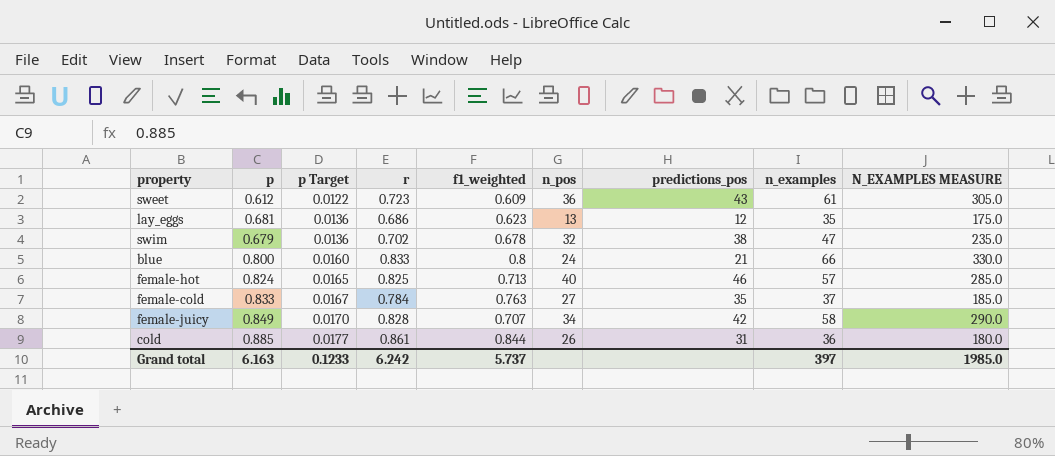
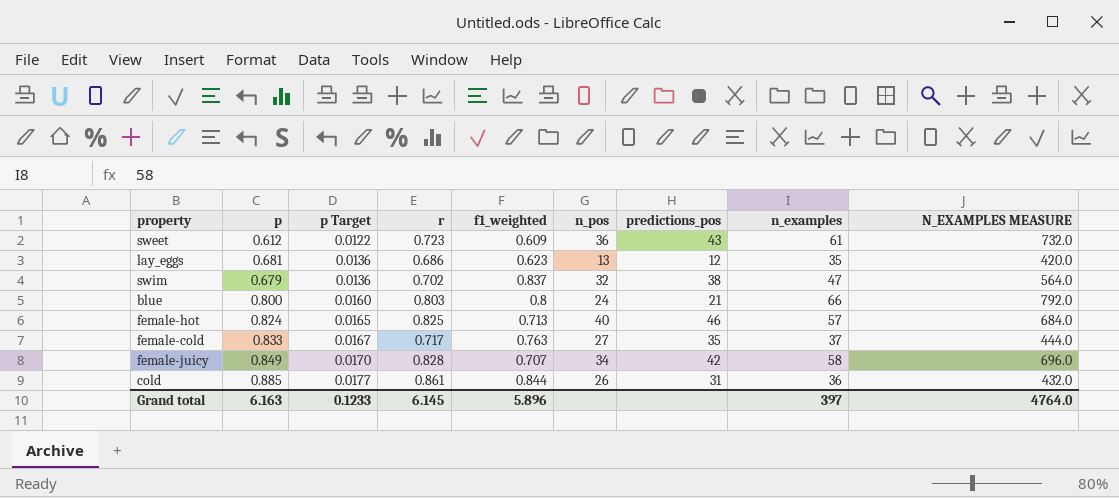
column N_EXAMPLES MEASURE | formula: [n_examples] * 5 -> [n_examples] * 12
swim | f1_weighted: 0.678 -> 0.837
blue | r: 0.833 -> 0.803
female-cold | r: 0.784 -> 0.717
Grand total | r: 6.242 -> 6.145
Grand total | f1_weighted: 5.737 -> 5.896
Grand total | N_EXAMPLES MEASURE: 1985.0 -> 4764.0

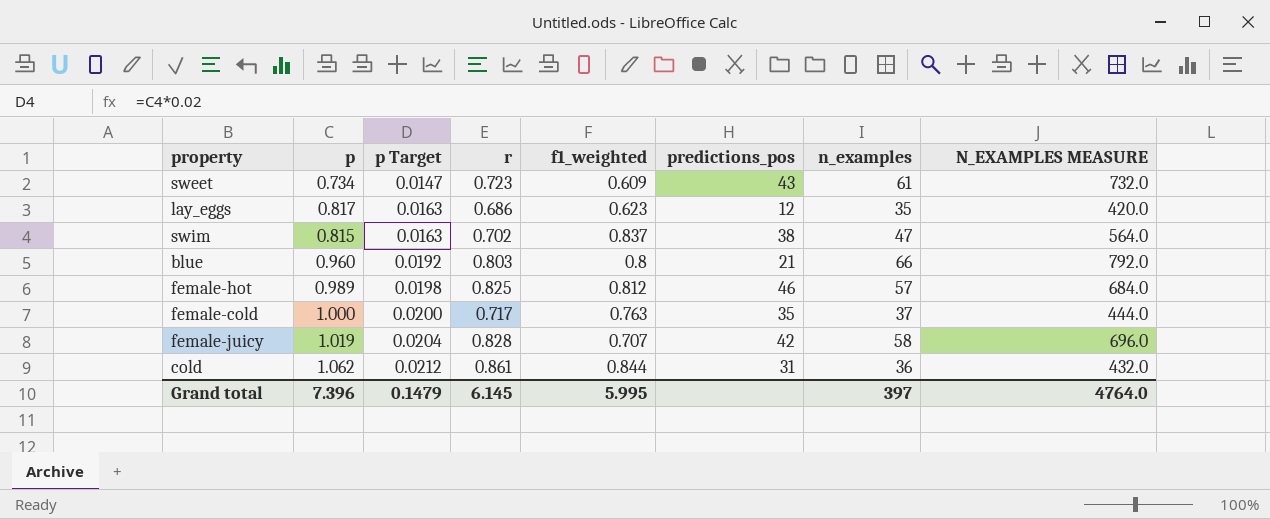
column n_pos | position: 6 -> none
sweet | p: 0.612 -> 0.734
sweet | p Target: 0.0122 -> 0.0147
lay_eggs | p: 0.681 -> 0.817
lay_eggs | p Target: 0.0136 -> 0.0163
swim | p: 0.679 -> 0.815
swim | p Target: 0.0136 -> 0.0163
blue | p: 0.800 -> 0.960
blue | p Target: 0.0160 -> 0.0192
female-hot | p: 0.824 -> 0.989
female-hot | p Target: 0.0165 -> 0.0198
female-hot | f1_weighted: 0.713 -> 0.812
female-cold | p: 0.833 -> 1.000
female-cold | p Target: 0.0167 -> 0.0200
female-juicy | p: 0.849 -> 1.019
female-juicy | p Target: 0.0170 -> 0.0204
cold | p: 0.885 -> 1.062
cold | p Target: 0.0177 -> 0.0212
Grand total | p: 6.163 -> 7.396
Grand total | p Target: 0.1233 -> 0.1479
Grand total | f1_weighted: 5.896 -> 5.995

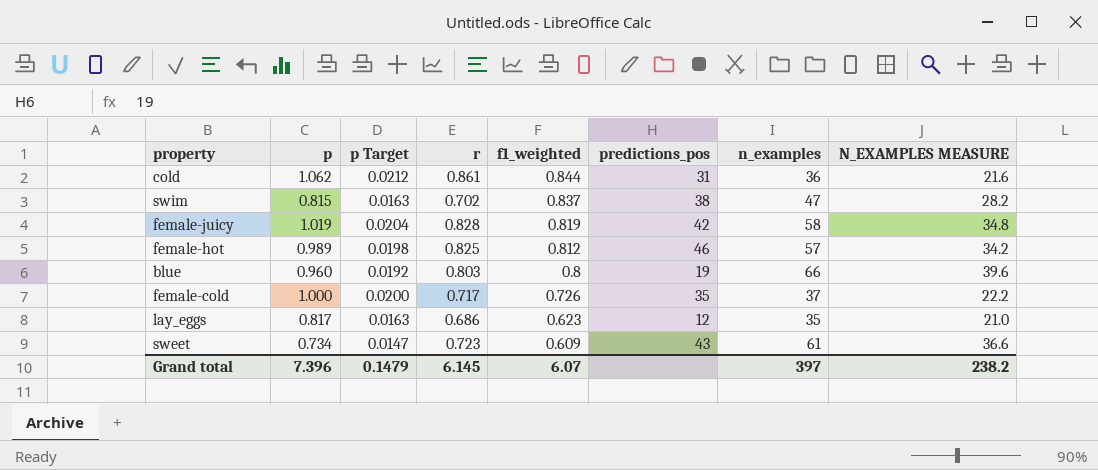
row order: p Target ascending -> f1_weighted descending
column N_EXAMPLES MEASURE | formula: [n_examples] * 12 -> [n_examples] * 0.6
female-juicy | f1_weighted: 0.707 -> 0.819
blue | predictions_pos: 21 -> 19
female-cold | f1_weighted: 0.763 -> 0.726
Grand total | f1_weighted: 5.995 -> 6.07
Grand total | N_EXAMPLES MEASURE: 4764.0 -> 238.2

